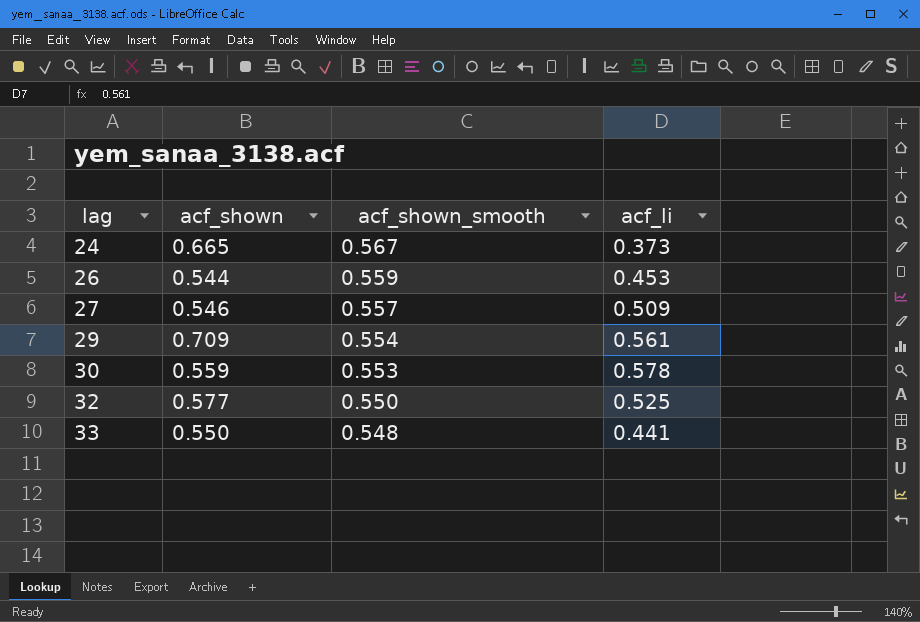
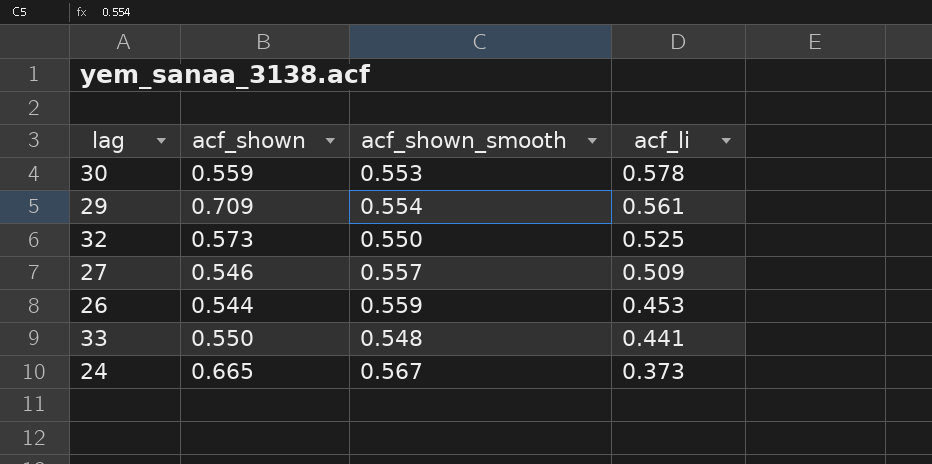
row order: lag ascending -> acf_li descending
32 | acf_shown: 0.577 -> 0.573

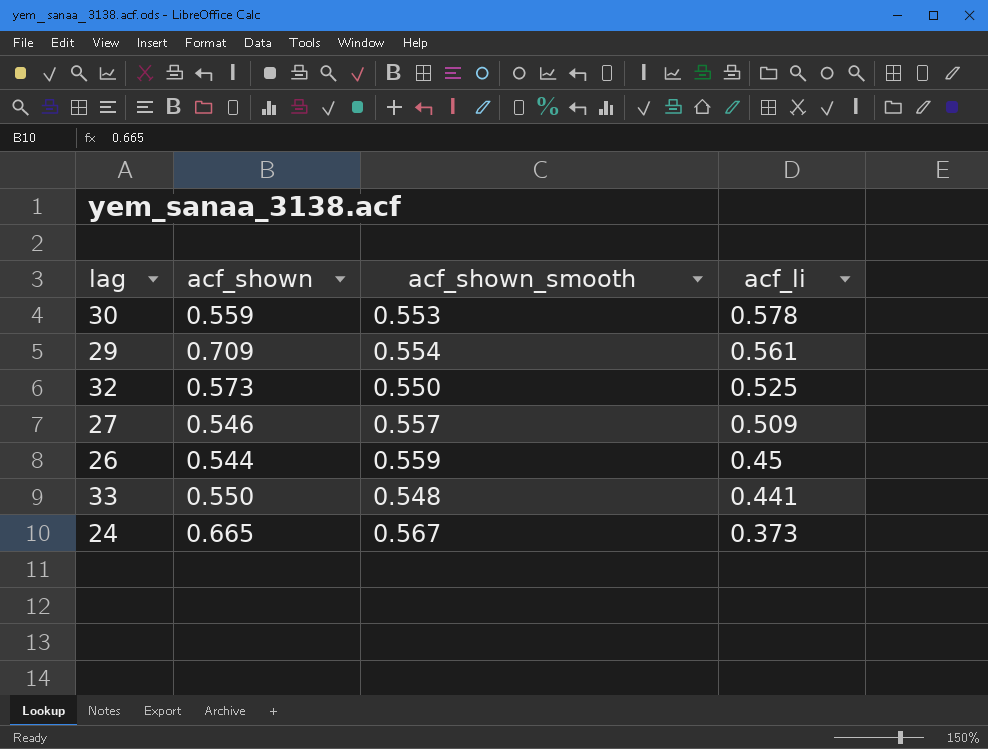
26 | acf_li: 0.453 -> 0.45

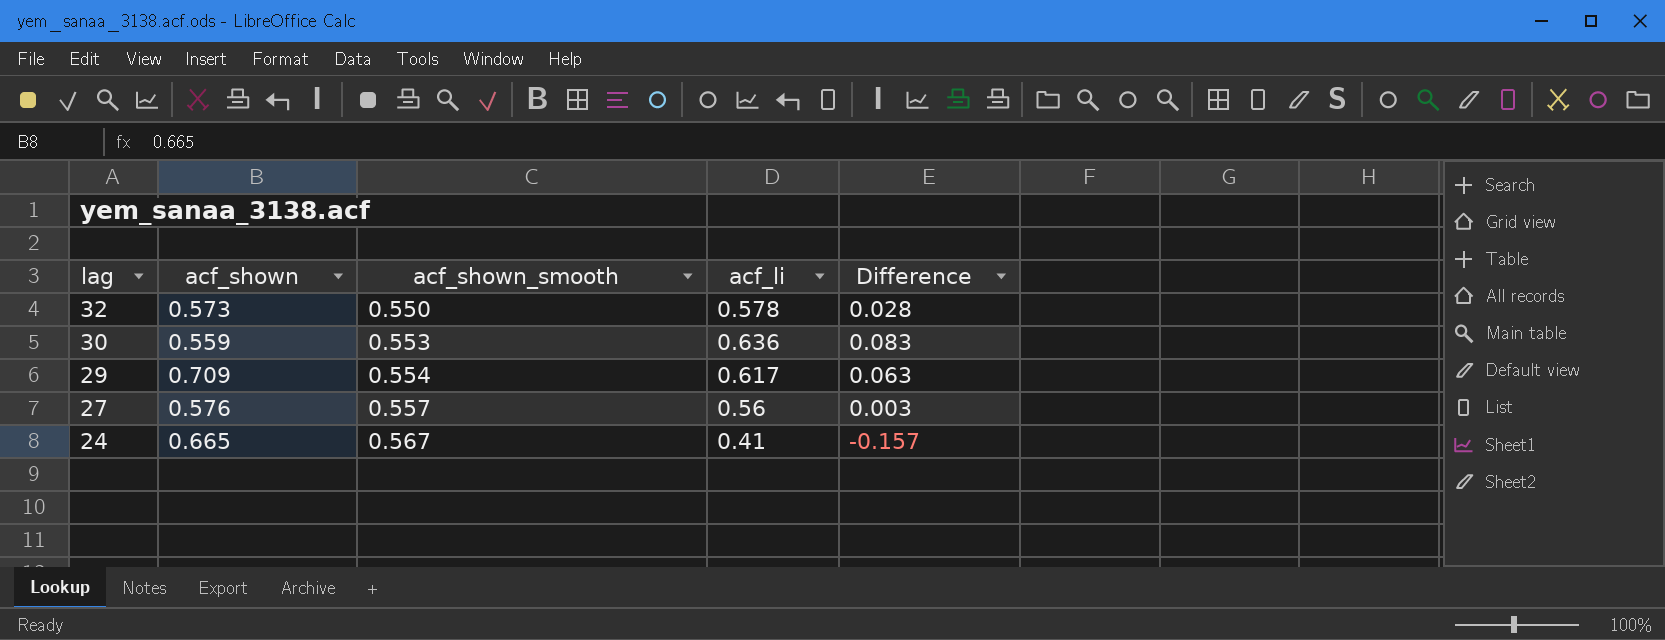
row order: acf_li descending -> lag descending
column Difference | formula: none -> [acf_li] - [acf_shown_smooth]
row 26: 0.544 | 0.559 | 0.45 -> none
row 33: 0.550 | 0.548 | 0.441 -> none
32 | acf_li: 0.525 -> 0.578
30 | acf_li: 0.578 -> 0.636
29 | acf_li: 0.561 -> 0.617
27 | acf_shown: 0.546 -> 0.576
27 | acf_li: 0.509 -> 0.56
24 | acf_li: 0.373 -> 0.41

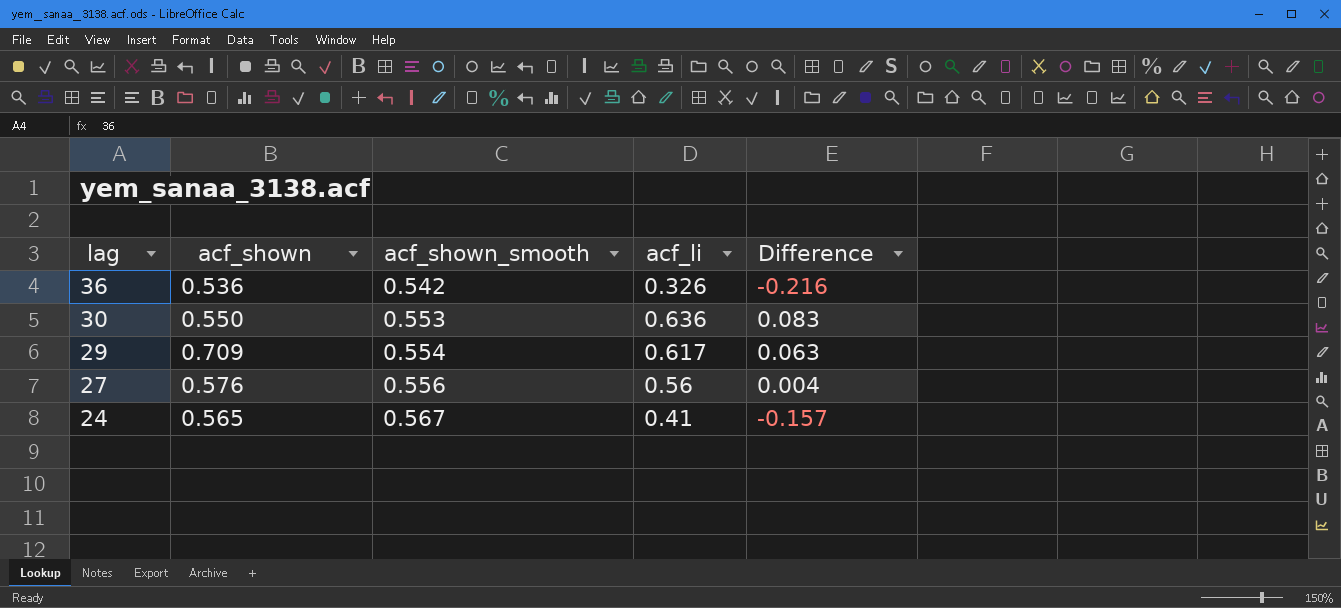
row 32: 0.573 | 0.550 | 0.578 | 0.028 -> none
row 36: none -> 0.536 | 0.542 | 0.326 | -0.216
30 | acf_shown: 0.559 -> 0.550
27 | acf_shown_smooth: 0.557 -> 0.556
27 | Difference: 0.003 -> 0.004
24 | acf_shown: 0.665 -> 0.565

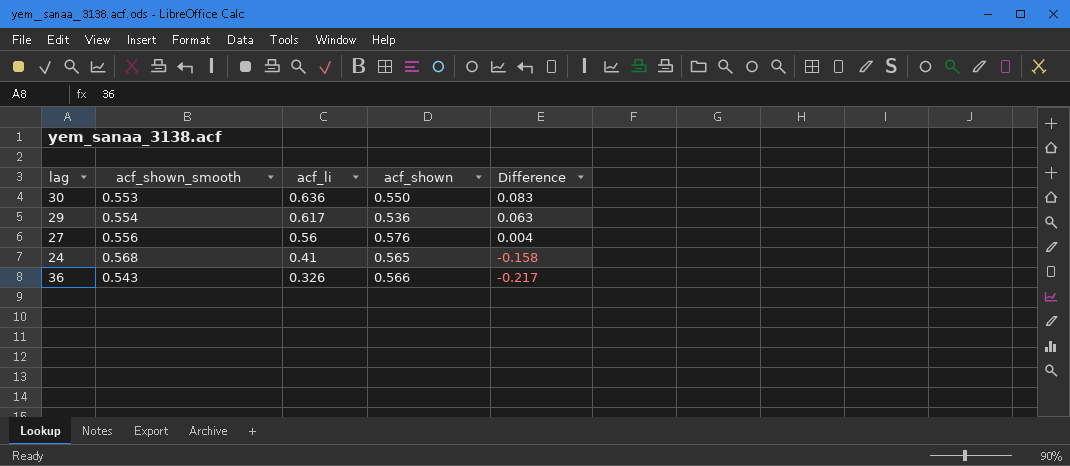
row order: lag descending -> acf_li descending
column acf_shown | position: 2 -> 4
29 | acf_shown: 0.709 -> 0.536
24 | acf_shown_smooth: 0.567 -> 0.568
24 | Difference: -0.157 -> -0.158
36 | acf_shown_smooth: 0.542 -> 0.543
36 | acf_shown: 0.536 -> 0.566
36 | Difference: -0.216 -> -0.217

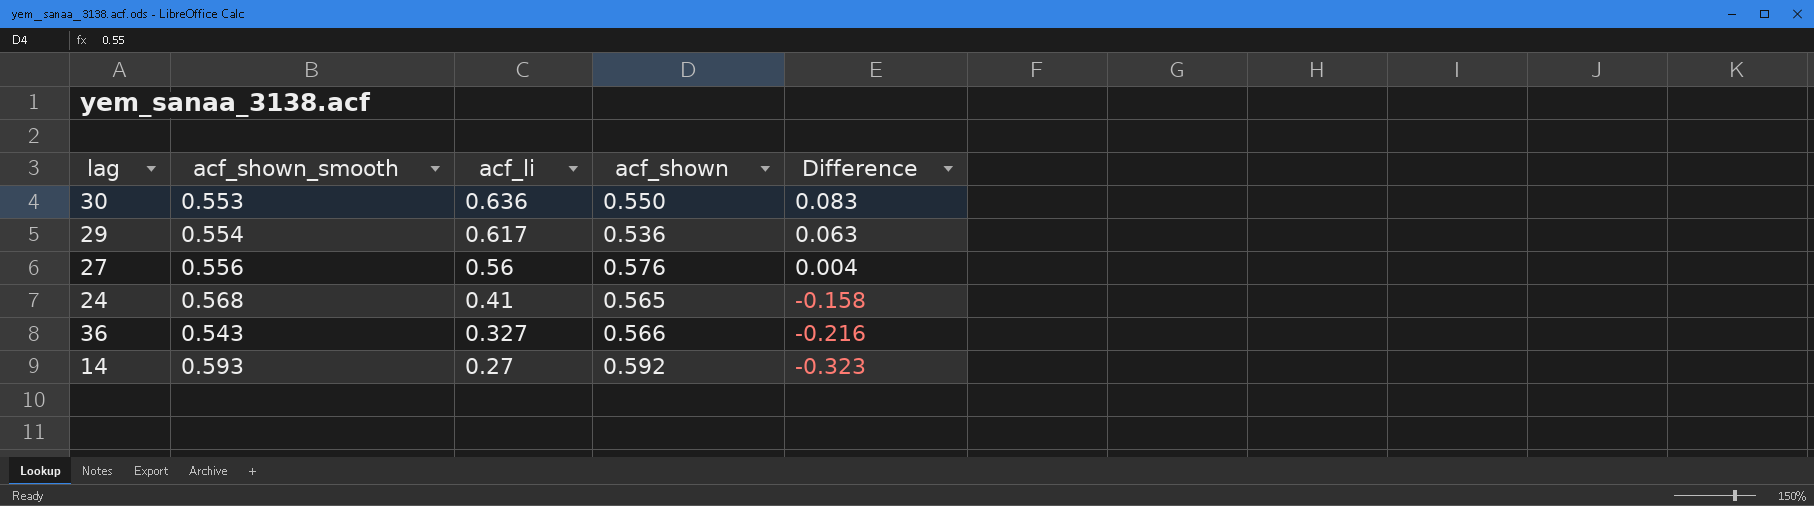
36 | acf_li: 0.326 -> 0.327
36 | Difference: -0.217 -> -0.216
row 14: none -> 0.593 | 0.27 | 0.592 | -0.323

